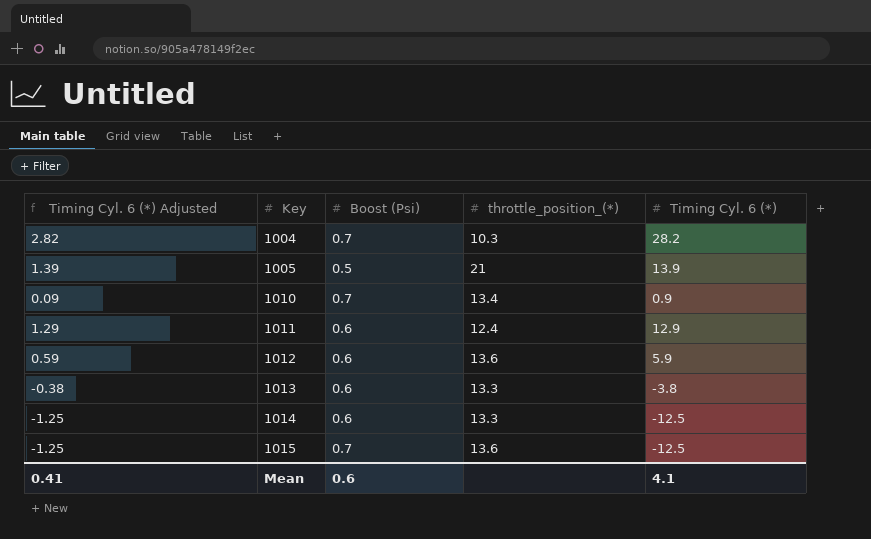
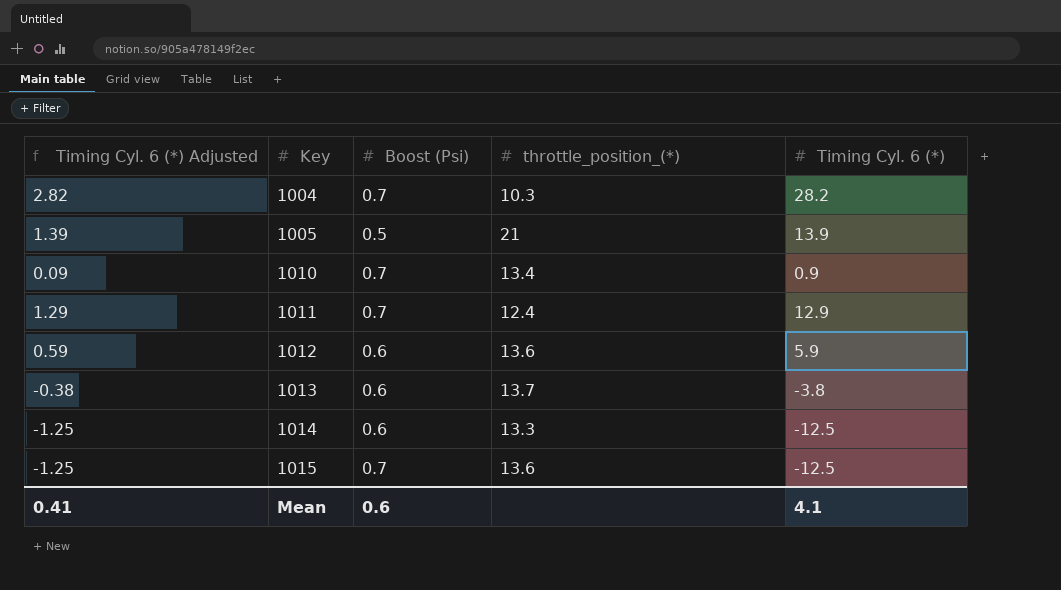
1011 | Boost (Psi): 0.6 -> 0.7
1013 | throttle_position_(*): 13.3 -> 13.7

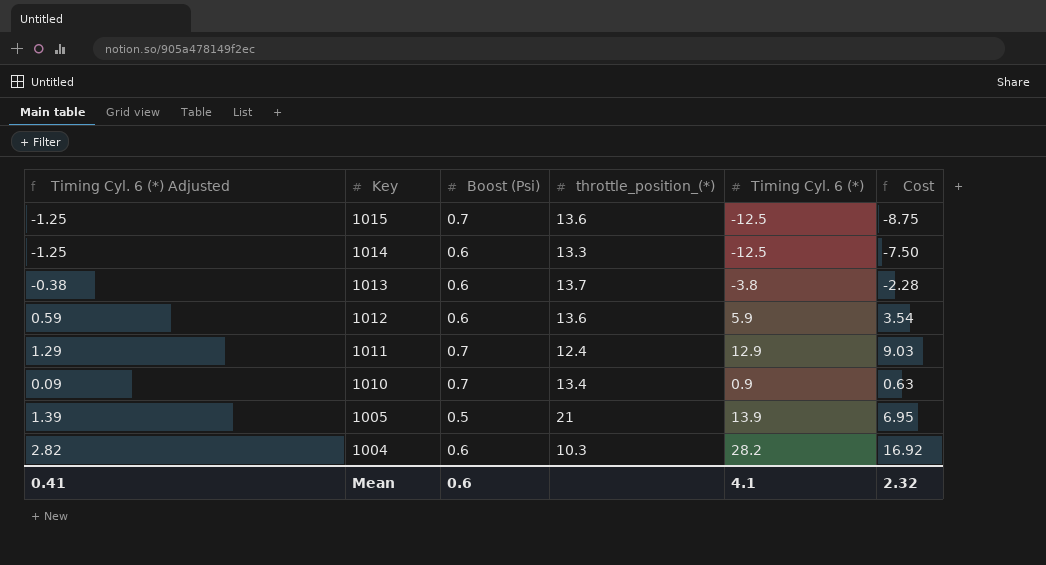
row order: Key ascending -> Key descending
column Cost | formula: none -> [Boost (Psi)] * [Timing Cyl. 6 (*)]
1004 | Boost (Psi): 0.7 -> 0.6

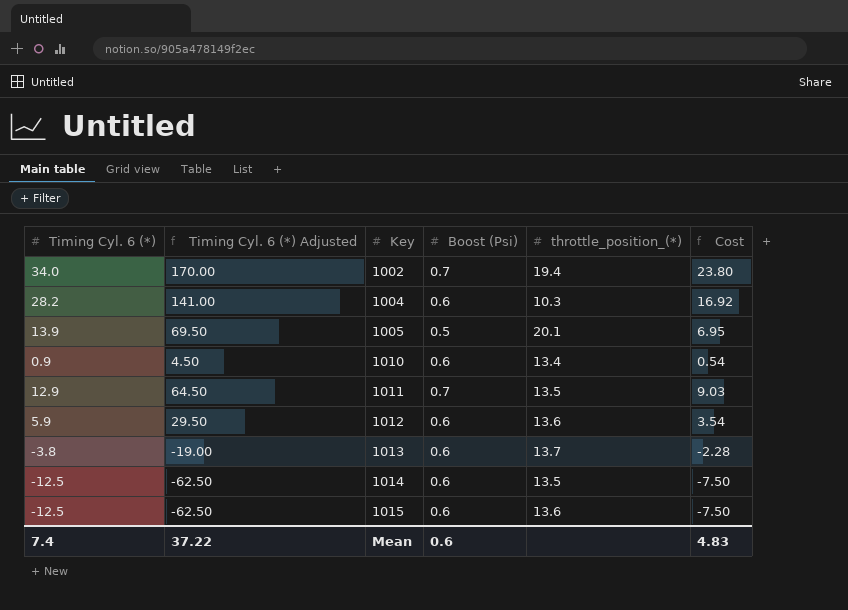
row order: Key descending -> Key ascending
column Timing Cyl. 6 (*) | position: 5 -> 1
column Timing Cyl. 6 (*) Adjusted | formula: [Timing Cyl. 6 (*)] * 0.1 -> [Timing Cyl. 6 (*)] * 5
row 1002: none -> 34.0 | 170.00 | 0.7 | 19.4 | 23.80
1005 | throttle_position_(*): 21 -> 20.1
1010 | Boost (Psi): 0.7 -> 0.6
1010 | Cost: 0.63 -> 0.54
1011 | throttle_position_(*): 12.4 -> 13.5
1014 | throttle_position_(*): 13.3 -> 13.5
1015 | Boost (Psi): 0.7 -> 0.6
1015 | Cost: -8.75 -> -7.50
Mean | Timing Cyl. 6 (*): 4.1 -> 7.4
Mean | Timing Cyl. 6 (*) Adjusted: 0.41 -> 37.22
Mean | Cost: 2.32 -> 4.83

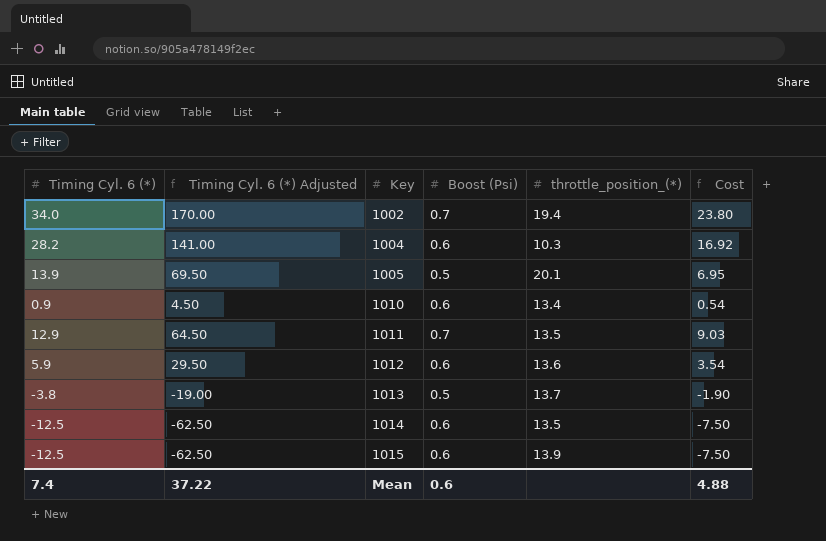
1013 | Boost (Psi): 0.6 -> 0.5
1013 | Cost: -2.28 -> -1.90
1015 | throttle_position_(*): 13.6 -> 13.9
Mean | Cost: 4.83 -> 4.88

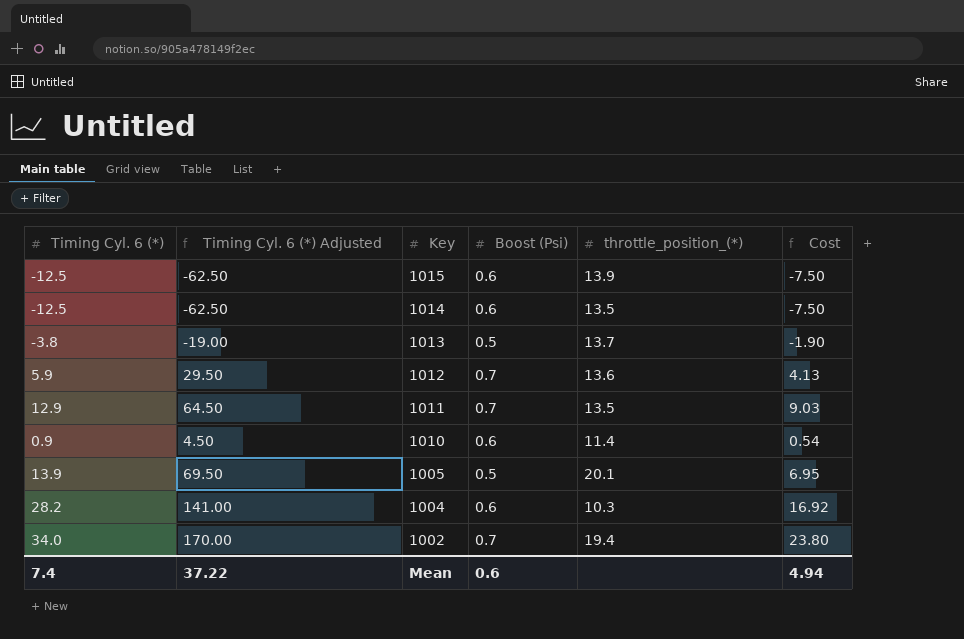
row order: Key ascending -> Key descending
1012 | Boost (Psi): 0.6 -> 0.7
1012 | Cost: 3.54 -> 4.13
1010 | throttle_position_(*): 13.4 -> 11.4
Mean | Cost: 4.88 -> 4.94

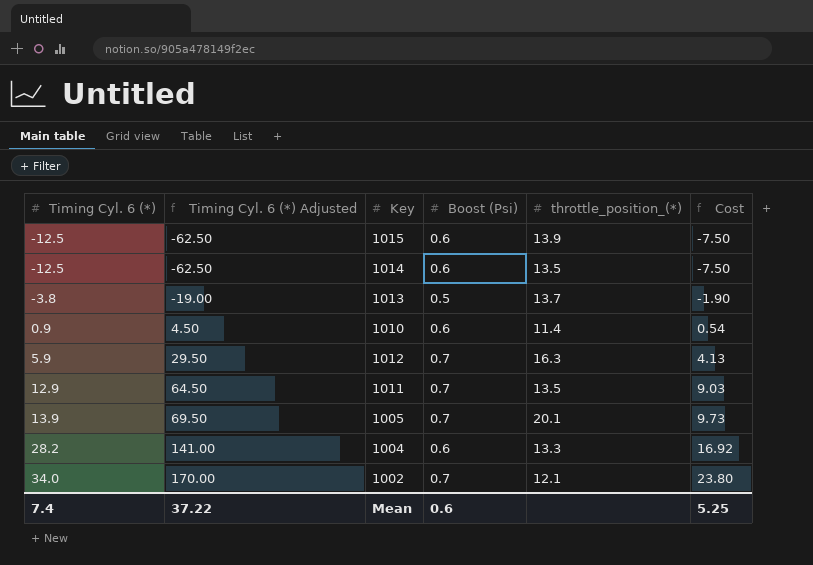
row order: Key descending -> Timing Cyl. 6 (*) ascending
1012 | throttle_position_(*): 13.6 -> 16.3
1005 | Boost (Psi): 0.5 -> 0.7
1005 | Cost: 6.95 -> 9.73
1004 | throttle_position_(*): 10.3 -> 13.3
1002 | throttle_position_(*): 19.4 -> 12.1
Mean | Cost: 4.94 -> 5.25

